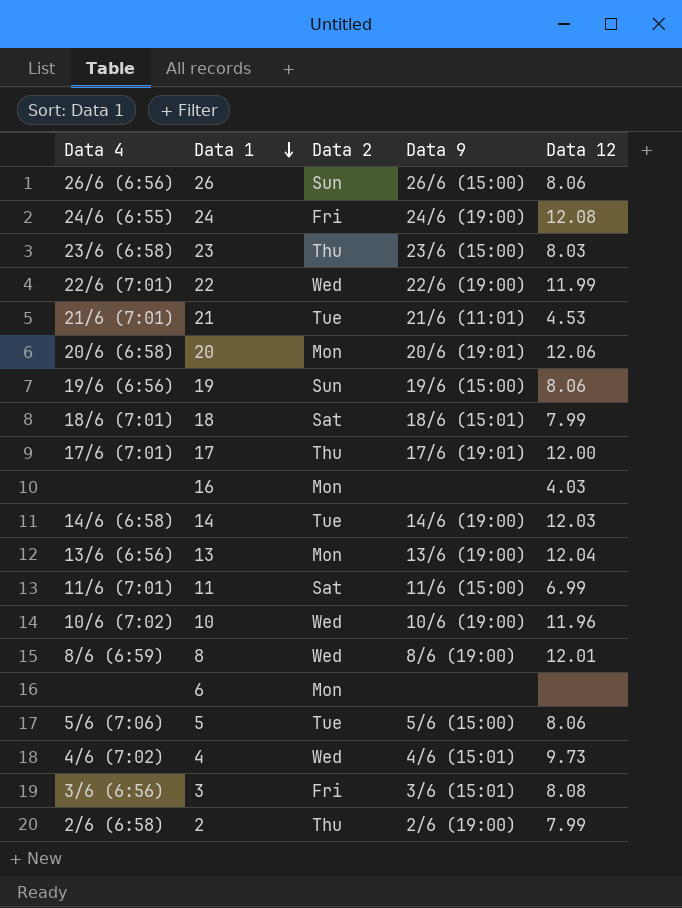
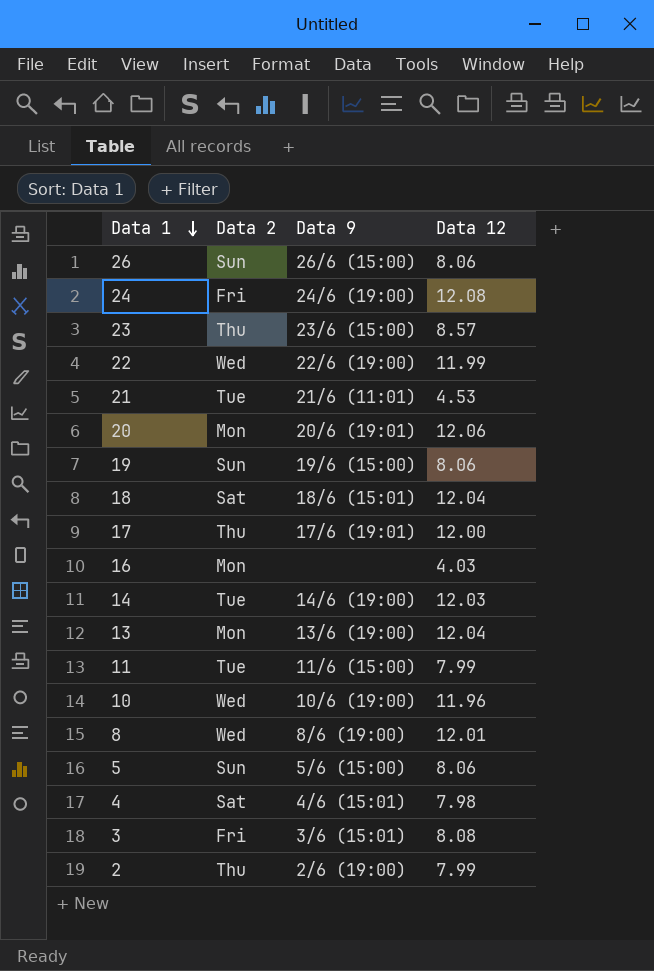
column Data 4 | position: 1 -> none
row 6: none | Mon | none | none -> none
23 | Data 12: 8.03 -> 8.57
18 | Data 12: 7.99 -> 12.04
11 | Data 2: Sat -> Tue
11 | Data 12: 6.99 -> 7.99
5 | Data 2: Tue -> Sun
4 | Data 2: Wed -> Sat
4 | Data 12: 9.73 -> 7.98

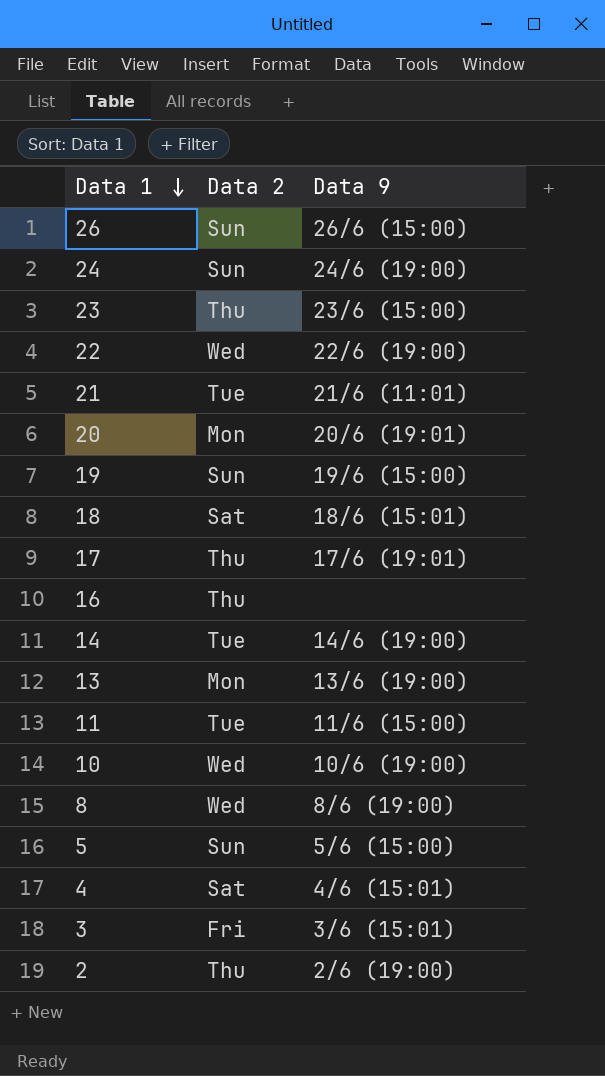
column Data 12 | position: 4 -> none
24 | Data 2: Fri -> Sun
16 | Data 2: Mon -> Thu

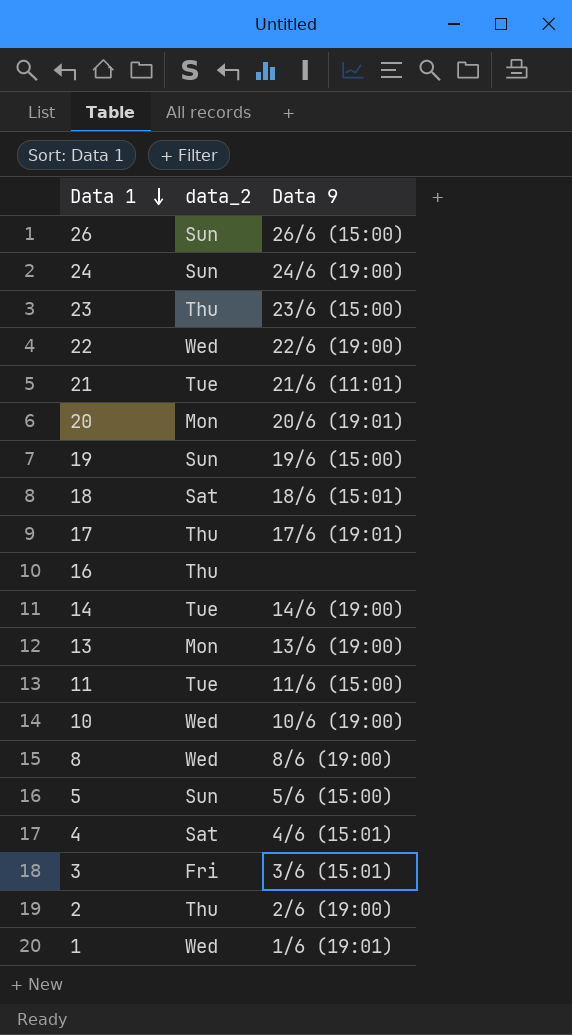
column name: Data 2 -> data_2
row 1: none -> Wed | 1/6 (19:01)

